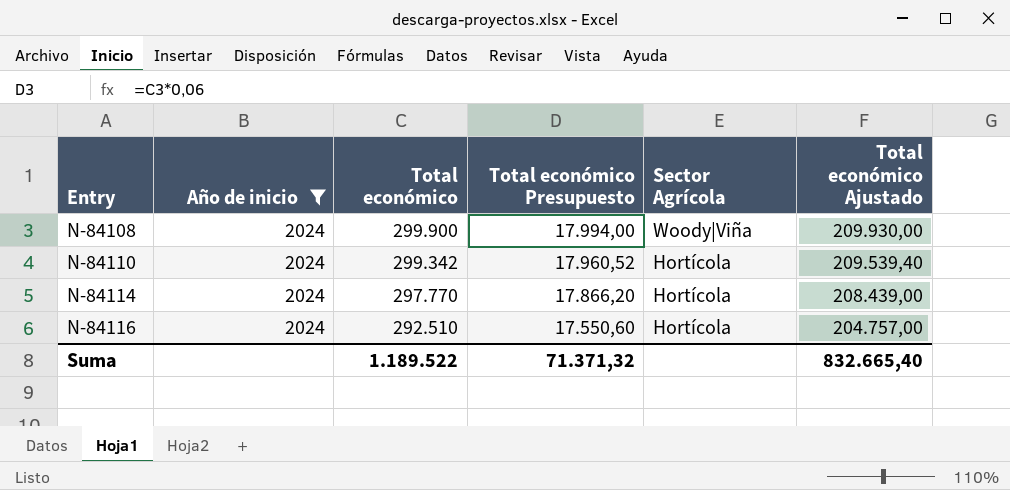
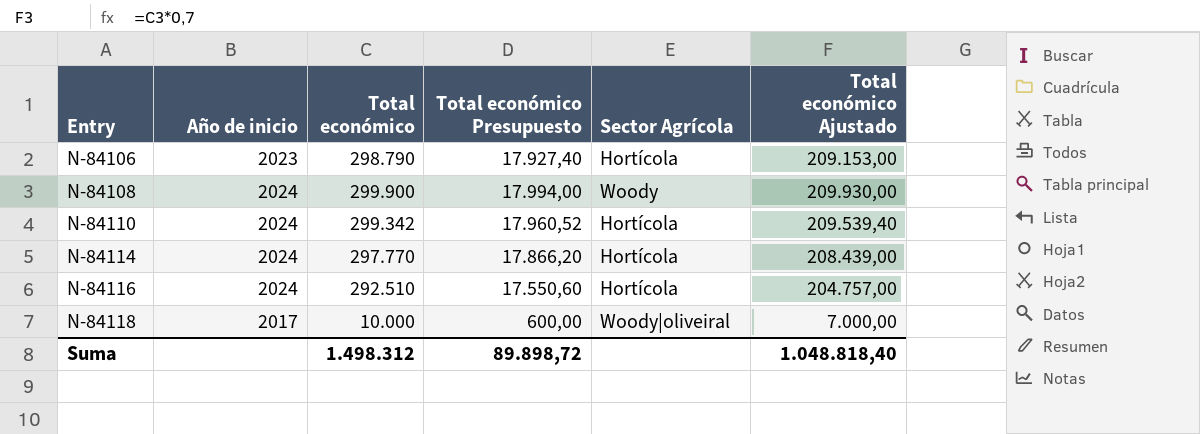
filter: Año de inicio = 2024 -> none
N-84108 | Sector Agrícola: Woody|Viña -> Woody
Suma | Total económico: 1.189.522 -> 1.498.312
Suma | Total económico Presupuesto: 71.371,32 -> 89.898,72
Suma | Total económico Ajustado: 832.665,40 -> 1.048.818,40

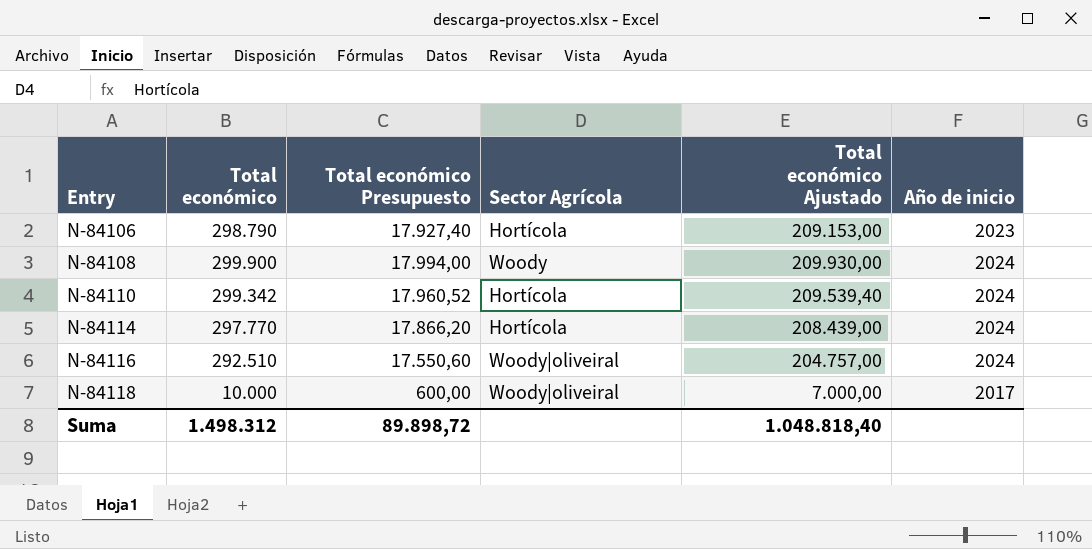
column Año de inicio | position: 2 -> 6
N-84116 | Sector Agrícola: Hortícola -> Woody|oliveiral

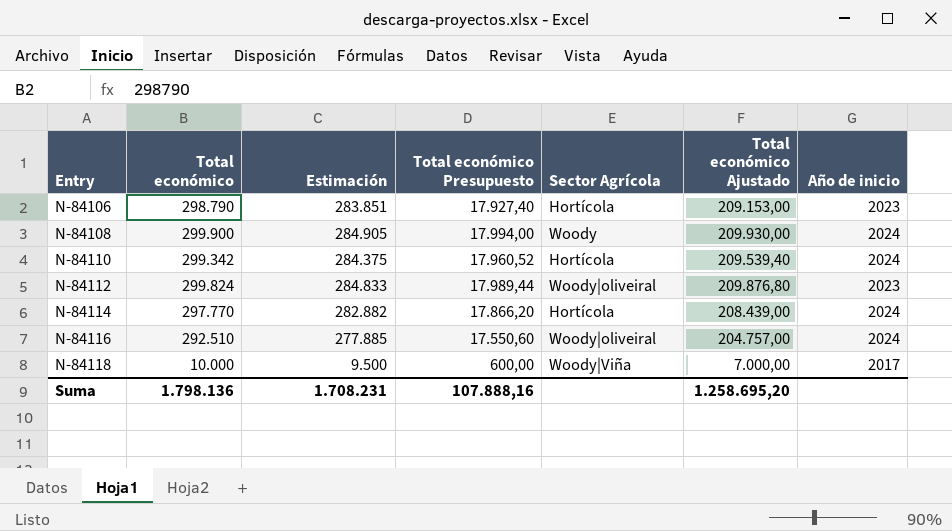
column Estimación | formula: none -> [Total económico] * 0,95
row N-84112: none -> 299.824 | 284.833 | 17.989,44 | Woody|oliveiral | 209.876,80 | 2023
N-84118 | Sector Agrícola: Woody|oliveiral -> Woody|Viña
Suma | Total económico: 1.498.312 -> 1.798.136
Suma | Total económico Presupuesto: 89.898,72 -> 107.888,16
Suma | Total económico Ajustado: 1.048.818,40 -> 1.258.695,20

